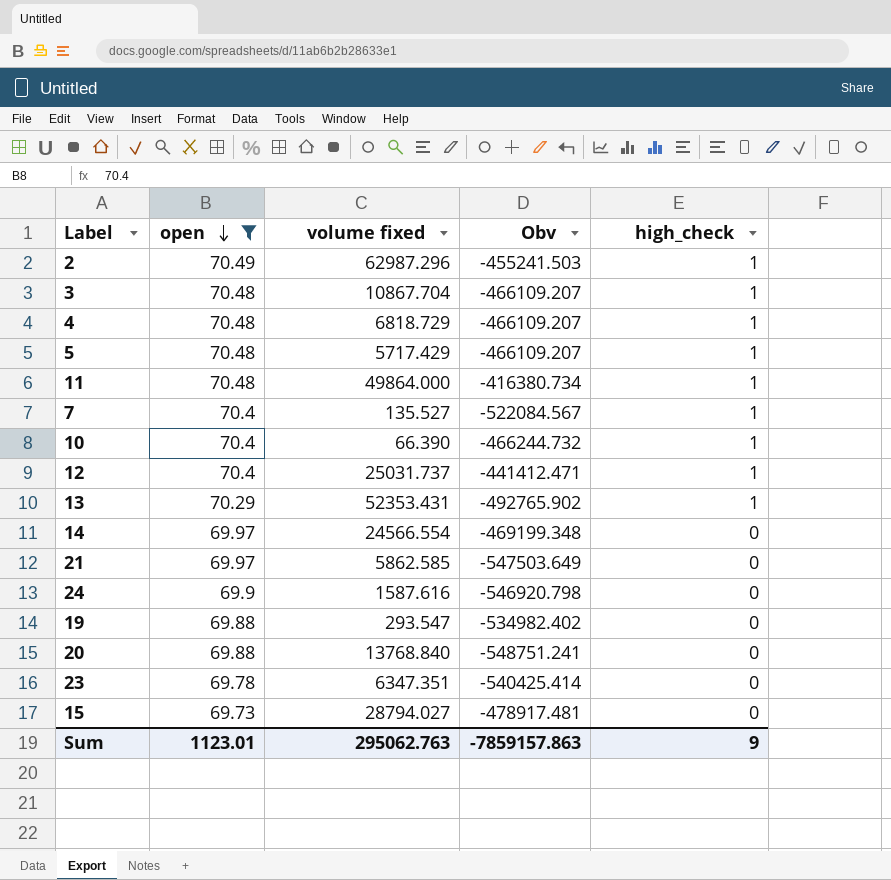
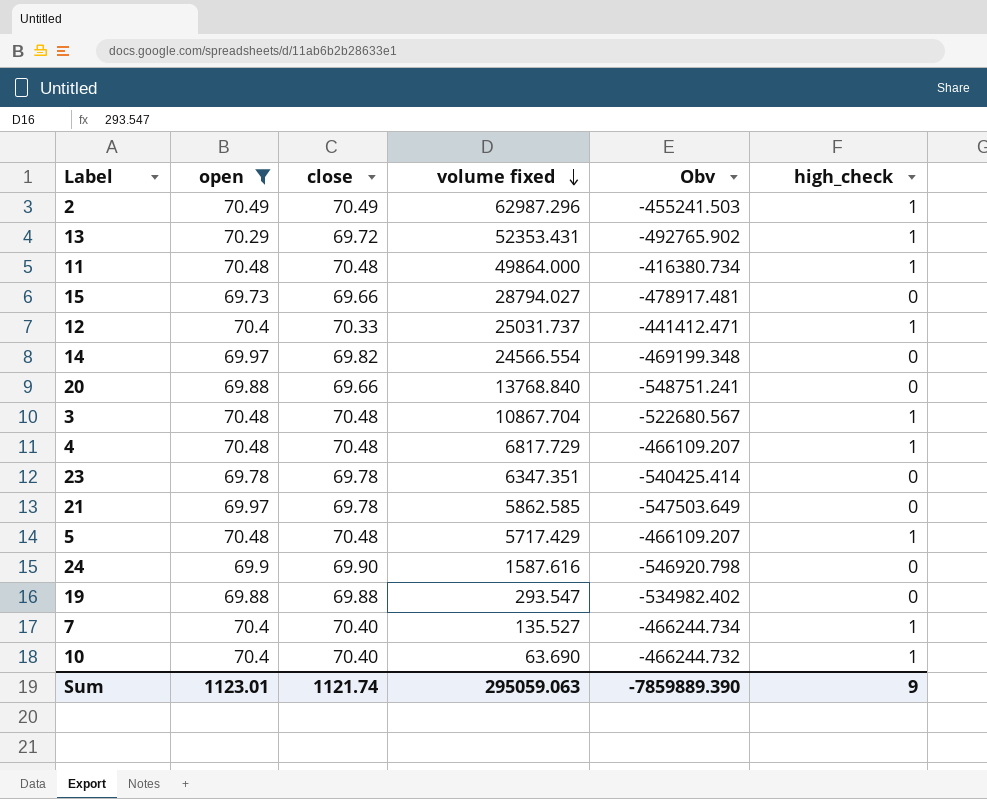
row order: open descending -> volume fixed descending
column close | position: none -> 3
3 | Obv: -466109.207 -> -522680.567
4 | volume fixed: 6818.729 -> 6817.729
7 | Obv: -522084.567 -> -466244.734
10 | volume fixed: 66.390 -> 63.690
Sum | volume fixed: 295062.763 -> 295059.063
Sum | Obv: -7859157.863 -> -7859889.390

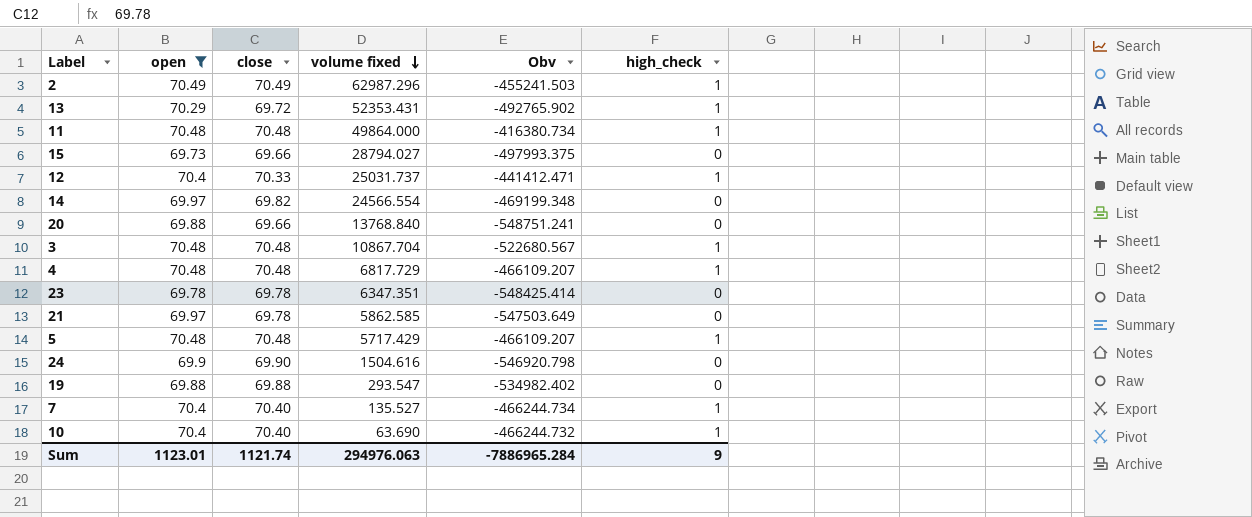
15 | Obv: -478917.481 -> -497993.375
23 | Obv: -540425.414 -> -548425.414
24 | volume fixed: 1587.616 -> 1504.616
Sum | volume fixed: 295059.063 -> 294976.063
Sum | Obv: -7859889.390 -> -7886965.284

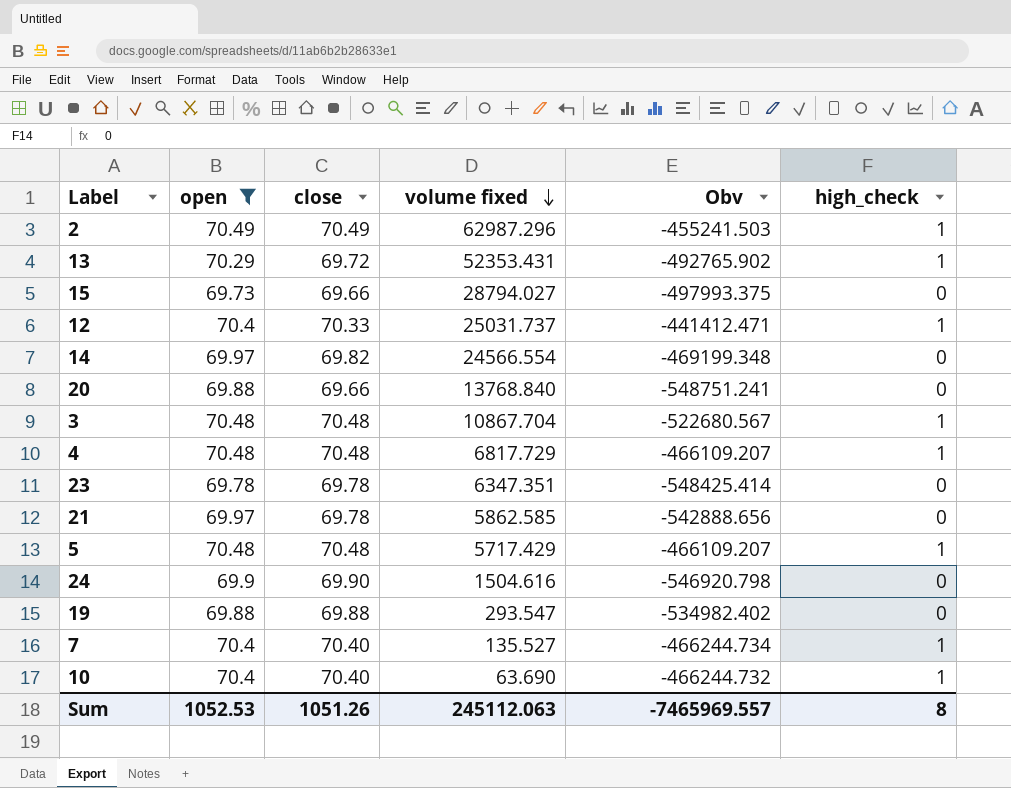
row 11: 70.48 | 70.48 | 49864.000 | -416380.734 | 1 -> none
21 | Obv: -547503.649 -> -542888.656
Sum | open: 1123.01 -> 1052.53
Sum | close: 1121.74 -> 1051.26
Sum | volume fixed: 294976.063 -> 245112.063
Sum | Obv: -7886965.284 -> -7465969.557
Sum | high_check: 9 -> 8

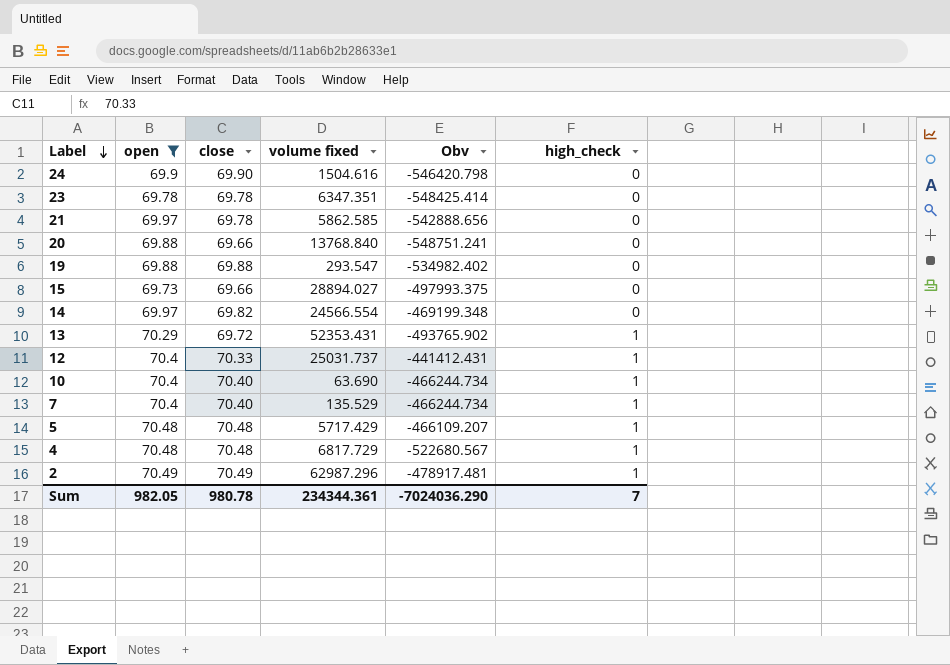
row order: volume fixed descending -> Label descending
row 3: 70.48 | 70.48 | 10867.704 | -522680.567 | 1 -> none
24 | Obv: -546920.798 -> -546420.798
15 | volume fixed: 28794.027 -> 28894.027
13 | Obv: -492765.902 -> -493765.902
12 | Obv: -441412.471 -> -441412.431
10 | Obv: -466244.732 -> -466244.734
7 | volume fixed: 135.527 -> 135.529
4 | Obv: -466109.207 -> -522680.567
2 | Obv: -455241.503 -> -478917.481
Sum | open: 1052.53 -> 982.05
Sum | close: 1051.26 -> 980.78
Sum | volume fixed: 245112.063 -> 234344.361
Sum | Obv: -7465969.557 -> -7024036.290
Sum | high_check: 8 -> 7

